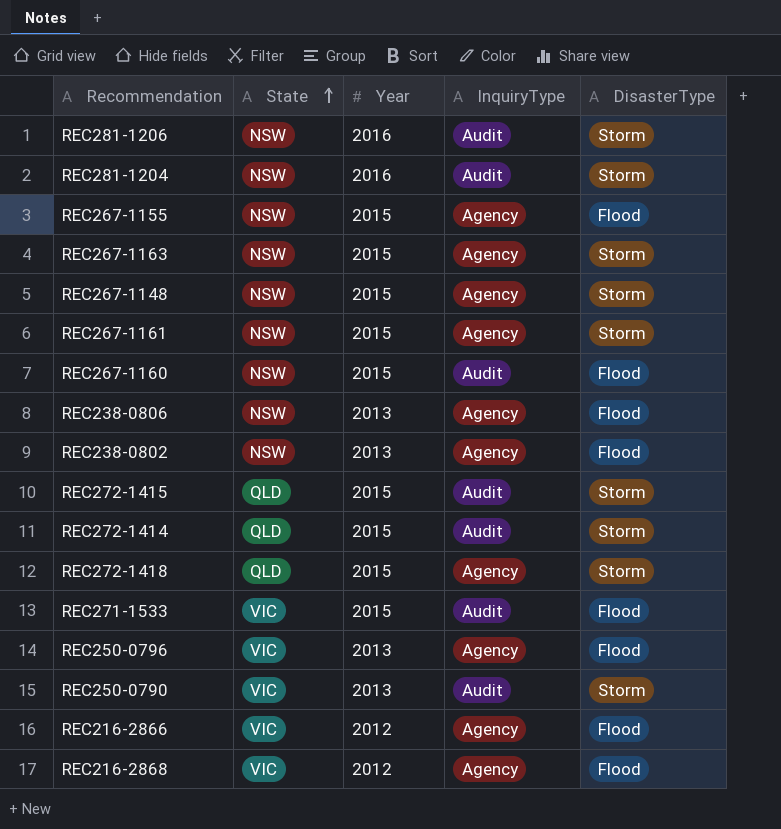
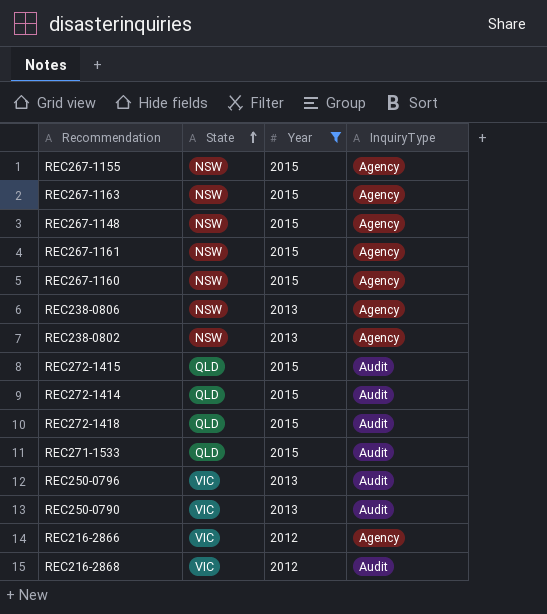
filter: none -> Year != 2016
column DisasterType | position: 5 -> none
REC267-1160 | InquiryType: Audit -> Agency
REC272-1418 | InquiryType: Agency -> Audit
REC271-1533 | State: VIC -> QLD
REC250-0796 | InquiryType: Agency -> Audit
REC216-2868 | InquiryType: Agency -> Audit

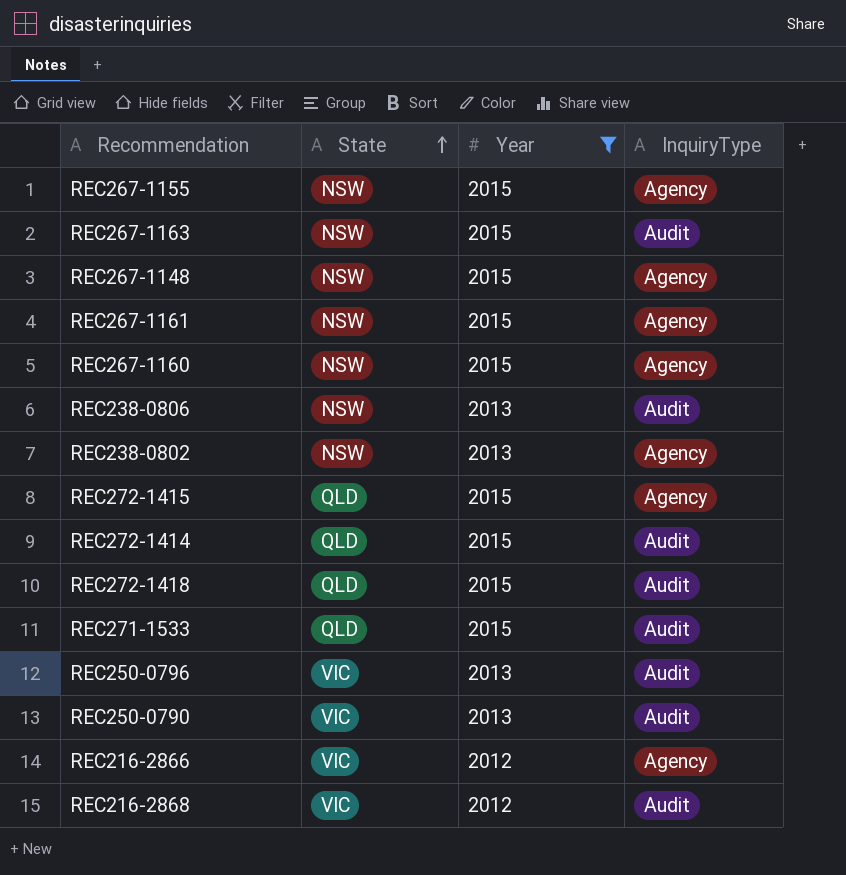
REC267-1163 | InquiryType: Agency -> Audit
REC238-0806 | InquiryType: Agency -> Audit
REC272-1415 | InquiryType: Audit -> Agency

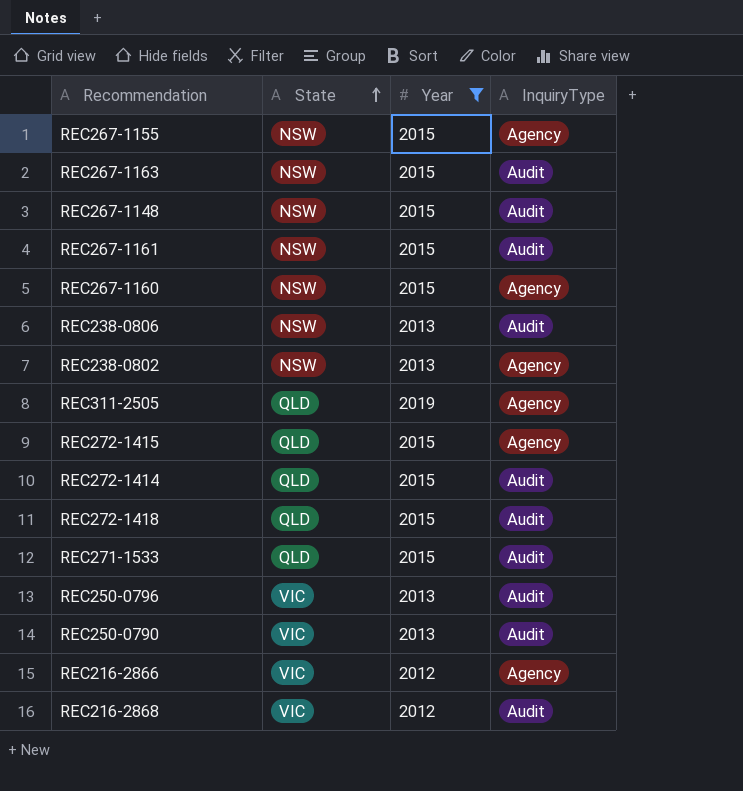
REC267-1148 | InquiryType: Agency -> Audit
REC267-1161 | InquiryType: Agency -> Audit
row REC311-2505: none -> QLD | 2019 | Agency

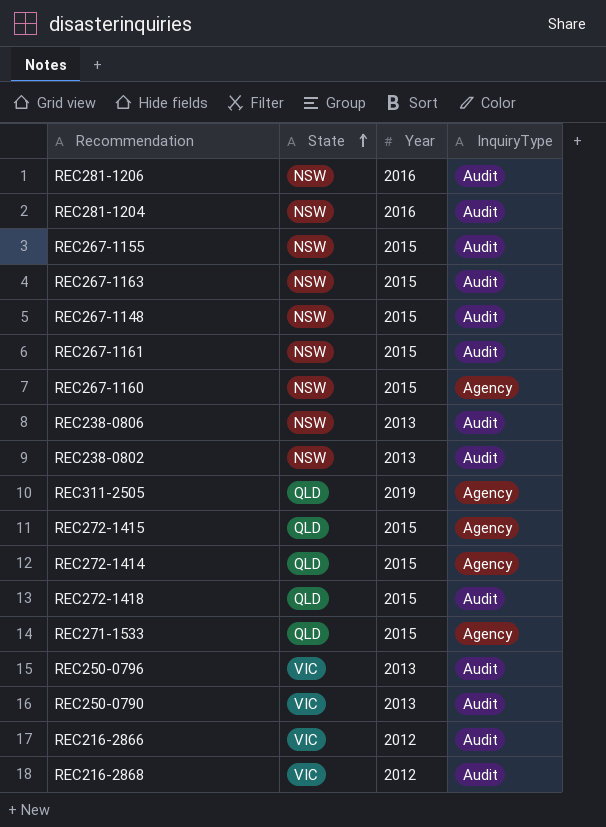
filter: Year != 2016 -> none
REC267-1155 | InquiryType: Agency -> Audit
REC238-0802 | InquiryType: Agency -> Audit
REC272-1414 | InquiryType: Audit -> Agency
REC271-1533 | InquiryType: Audit -> Agency
REC216-2866 | InquiryType: Agency -> Audit

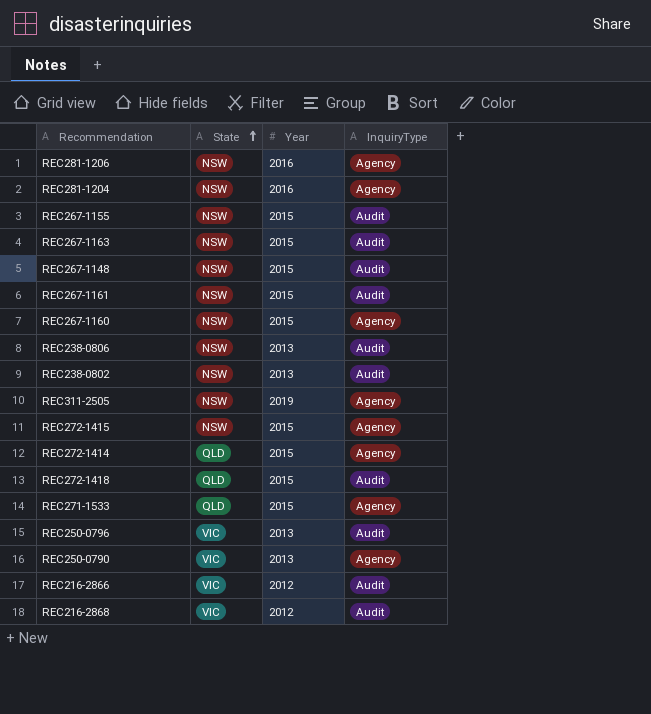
REC281-1206 | InquiryType: Audit -> Agency
REC281-1204 | InquiryType: Audit -> Agency
REC311-2505 | State: QLD -> NSW
REC272-1415 | State: QLD -> NSW
REC250-0790 | InquiryType: Audit -> Agency

